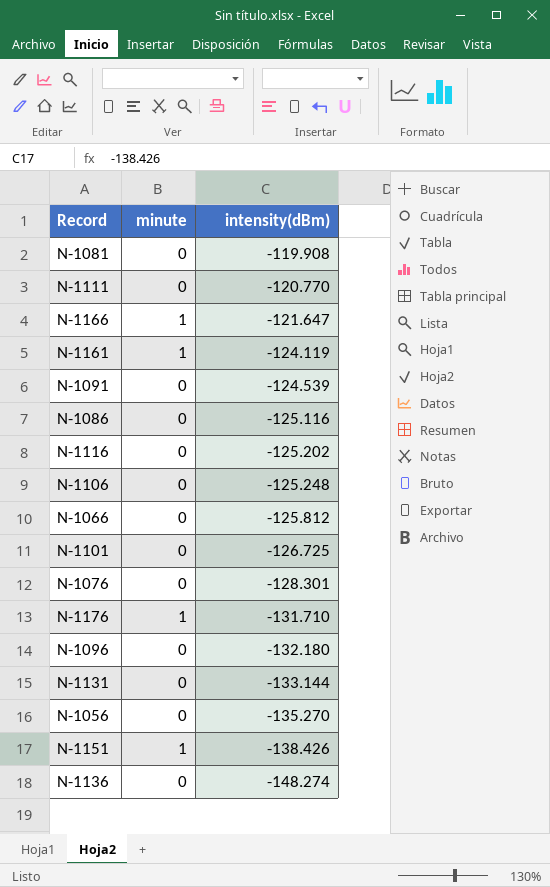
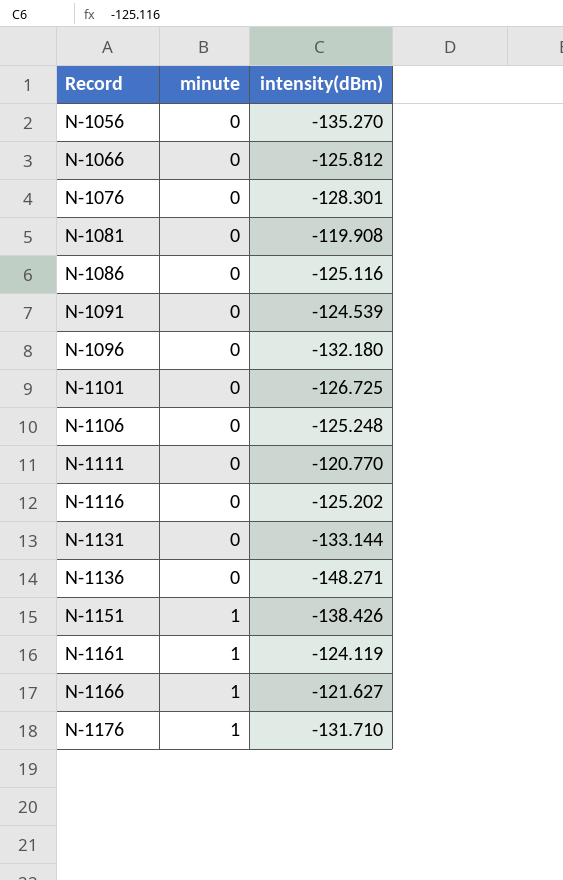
row order: intensity(dBm) descending -> Record ascending
N-1136 | intensity(dBm): -148.274 -> -148.271
N-1166 | intensity(dBm): -121.647 -> -121.627

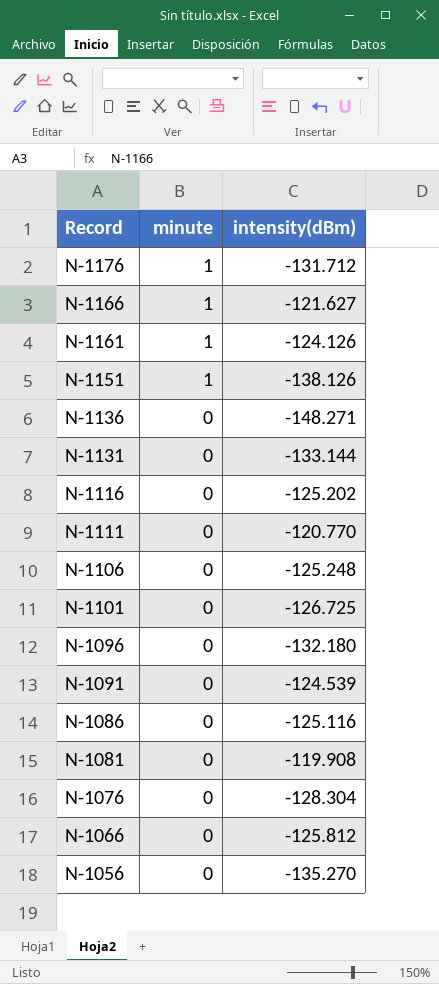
row order: Record ascending -> Record descending
N-1176 | intensity(dBm): -131.710 -> -131.712
N-1161 | intensity(dBm): -124.119 -> -124.126
N-1151 | intensity(dBm): -138.426 -> -138.126
N-1076 | intensity(dBm): -128.301 -> -128.304

